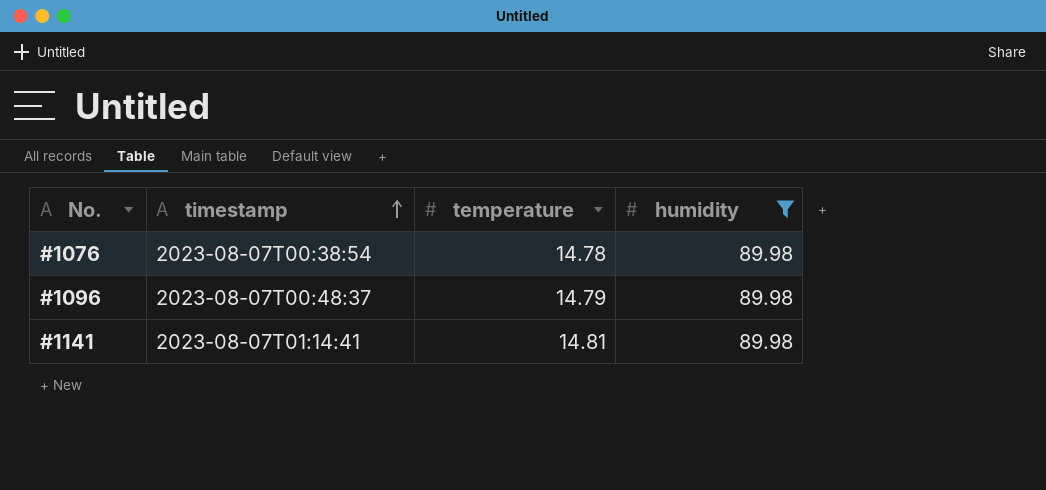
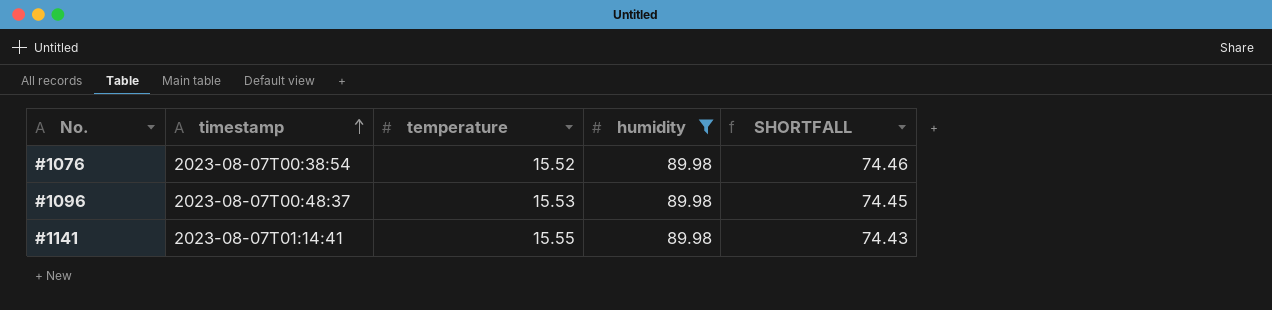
column SHORTFALL | formula: none -> [humidity] - [temperature]
#1076 | temperature: 14.78 -> 15.52
#1096 | temperature: 14.79 -> 15.53
#1141 | temperature: 14.81 -> 15.55

